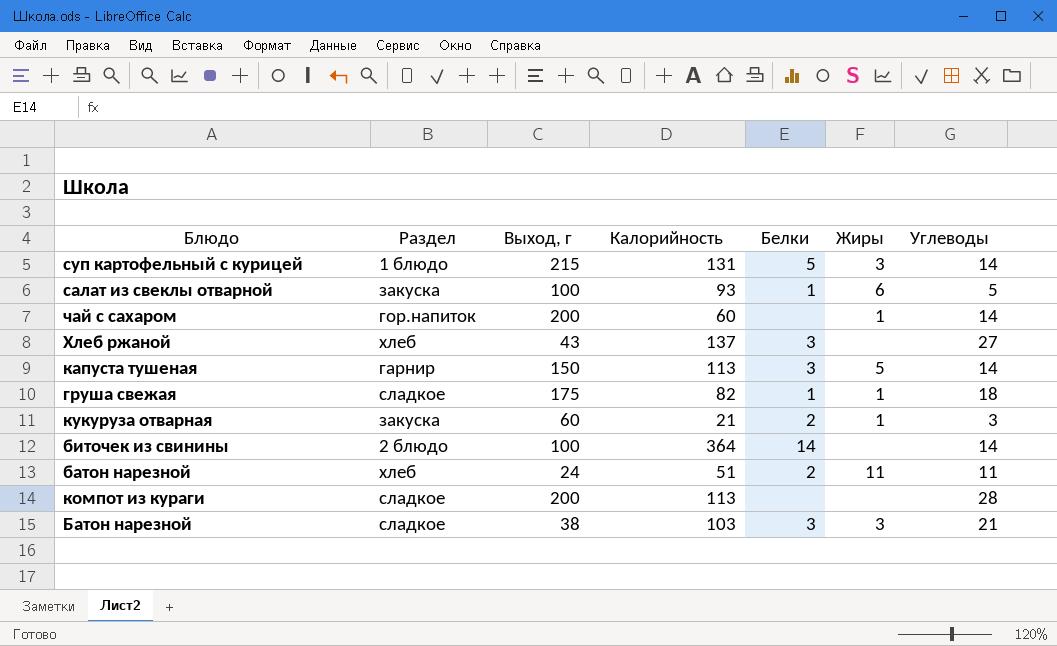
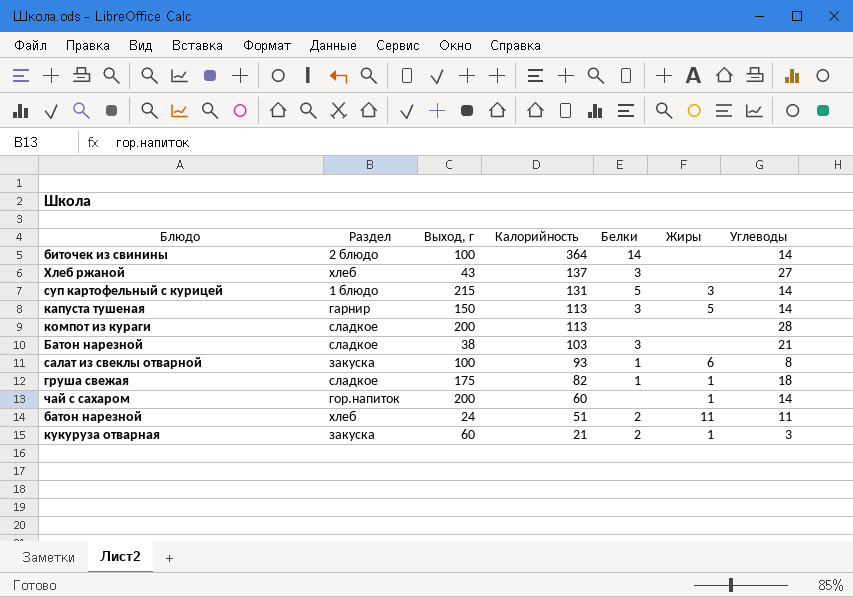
row order: none -> Калорийность descending
Батон нарезной | Жиры: 3 -> none
салат из свеклы отварной | Углеводы: 5 -> 8

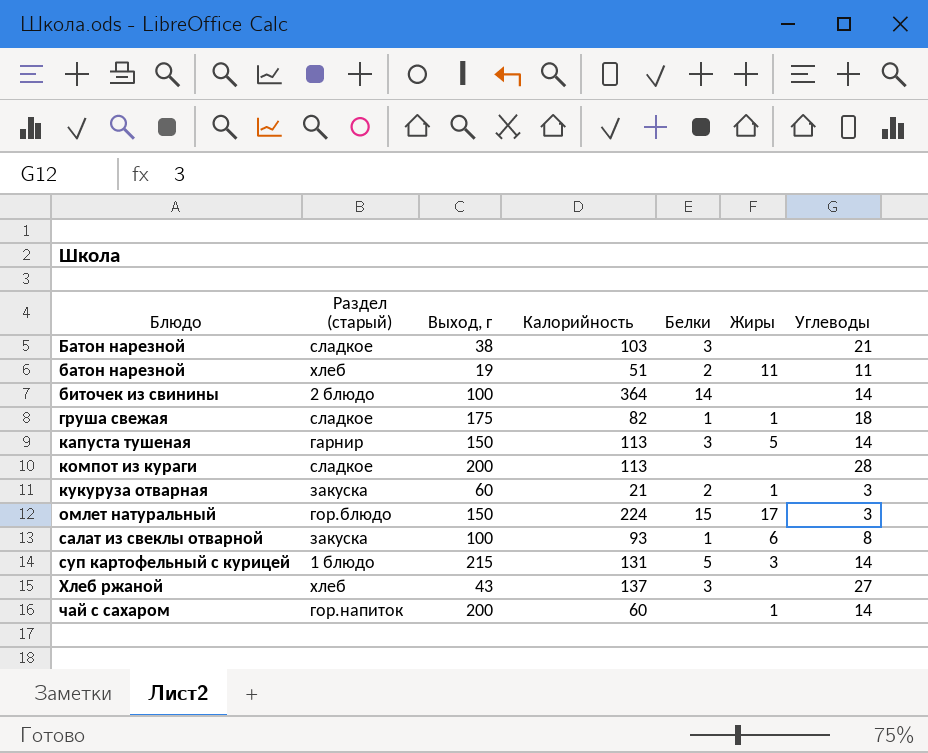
row order: Калорийность descending -> Блюдо ascending
column name: Раздел -> Раздел (старый)
батон нарезной | Выход, г: 24 -> 19
row омлет натуральный: none -> гор.блюдо | 150 | 224 | 15 | 17 | 3

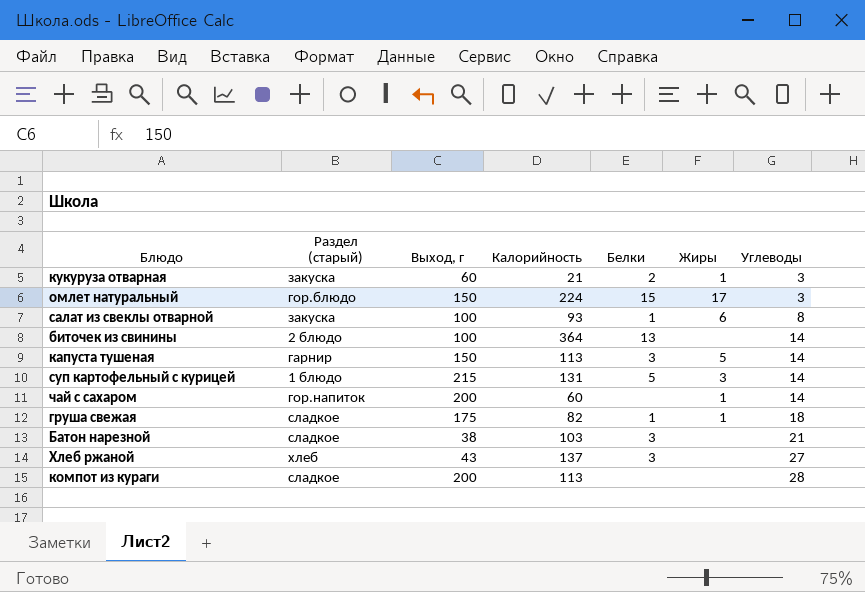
row order: Блюдо ascending -> Углеводы ascending
row батон нарезной: хлеб | 19 | 51 | 2 | 11 | 11 -> none
биточек из свинины | Белки: 14 -> 13

